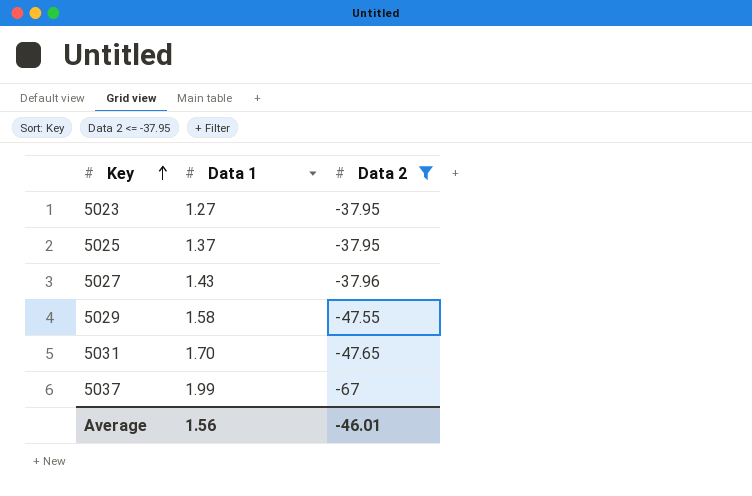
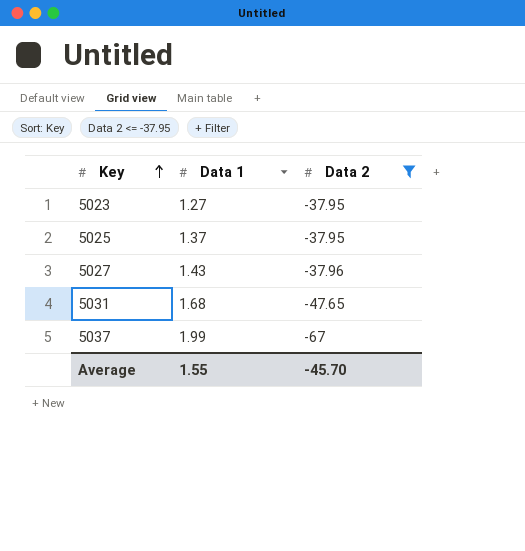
row 5029: 1.58 | -47.55 -> none
5031 | Data 1: 1.70 -> 1.68
Average | Data 1: 1.56 -> 1.55
Average | Data 2: -46.01 -> -45.70

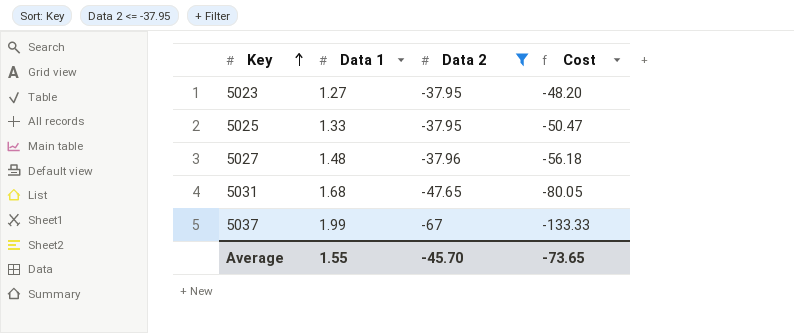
column Cost | formula: none -> [Data 1] * [Data 2]
5025 | Data 1: 1.37 -> 1.33
5027 | Data 1: 1.43 -> 1.48

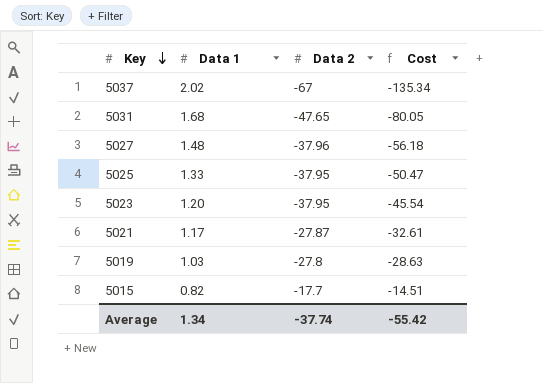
filter: Data 2 <= -37.95 -> none
row order: Key ascending -> Key descending
5037 | Data 1: 1.99 -> 2.02
5037 | Cost: -133.33 -> -135.34
5023 | Data 1: 1.27 -> 1.20
5023 | Cost: -48.20 -> -45.54
Average | Data 1: 1.55 -> 1.34
Average | Data 2: -45.70 -> -37.74
Average | Cost: -73.65 -> -55.42

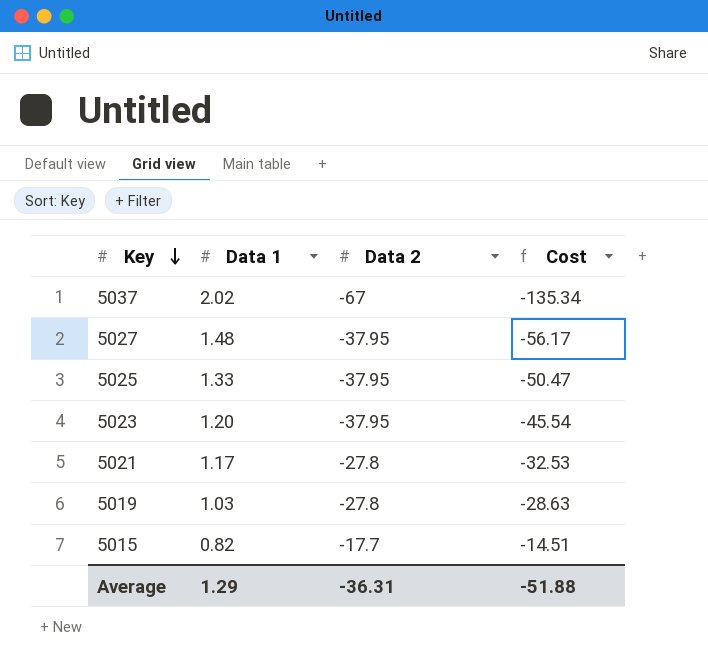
row 5031: 1.68 | -47.65 | -80.05 -> none
5027 | Data 2: -37.96 -> -37.95
5027 | Cost: -56.18 -> -56.17
5021 | Data 2: -27.87 -> -27.8
5021 | Cost: -32.61 -> -32.53
Average | Data 1: 1.34 -> 1.29
Average | Data 2: -37.74 -> -36.31
Average | Cost: -55.42 -> -51.88

